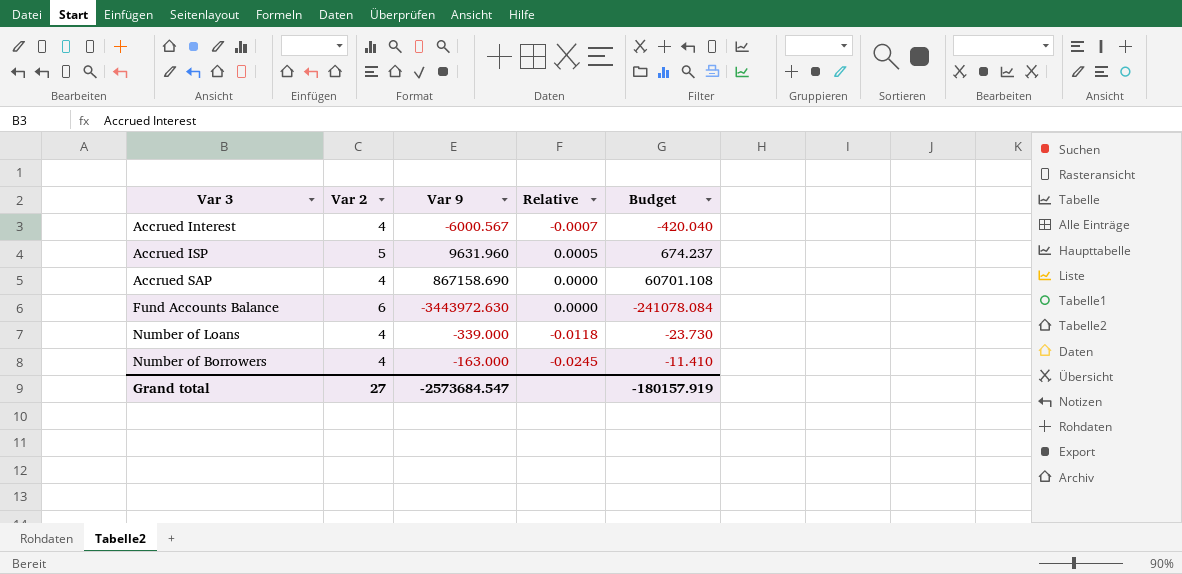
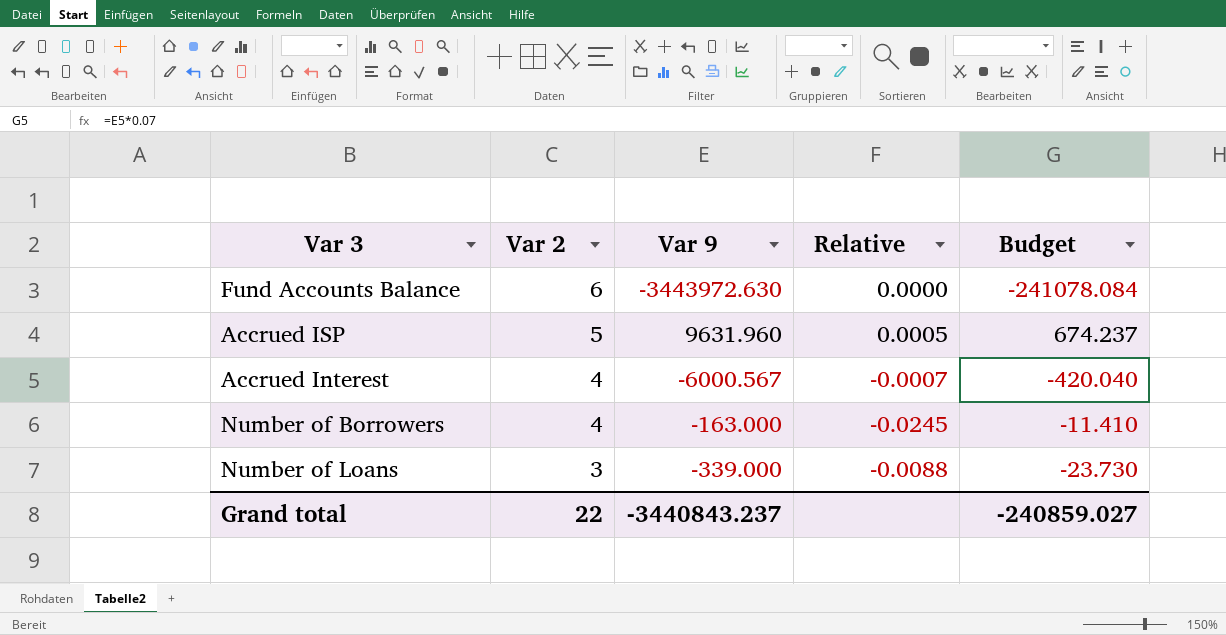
row order: none -> Var 2 descending
row Accrued SAP: 4 | 867158.690 | 0.0000 | 60701.108 -> none
Number of Loans | Var 2: 4 -> 3
Number of Loans | Relative: -0.0118 -> -0.0088
Grand total | Var 2: 27 -> 22
Grand total | Var 9: -2573684.547 -> -3440843.237
Grand total | Budget: -180157.919 -> -240859.027

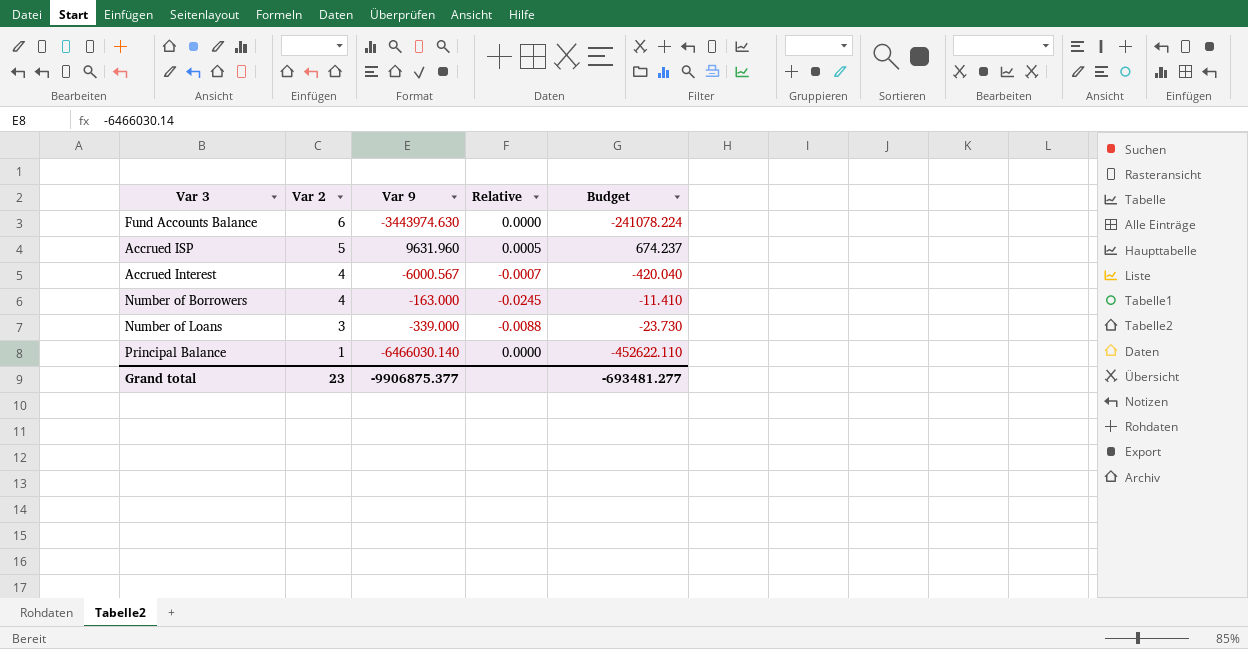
Fund Accounts Balance | Var 9: -3443972.630 -> -3443974.630
Fund Accounts Balance | Budget: -241078.084 -> -241078.224
row Principal Balance: none -> 1 | -6466030.140 | 0.0000 | -452622.110
Grand total | Var 2: 22 -> 23
Grand total | Var 9: -3440843.237 -> -9906875.377
Grand total | Budget: -240859.027 -> -693481.277

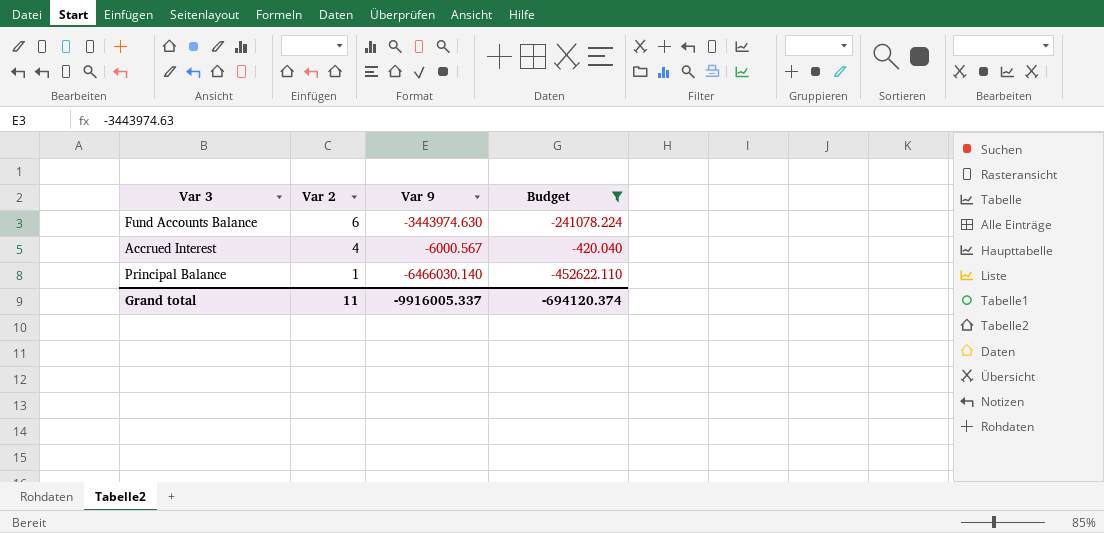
filter: none -> Budget <= -420.040
column Relative | formula: [Var 2] / [Var 9] -> none
Grand total | Var 2: 23 -> 11
Grand total | Var 9: -9906875.377 -> -9916005.337
Grand total | Budget: -693481.277 -> -694120.374

